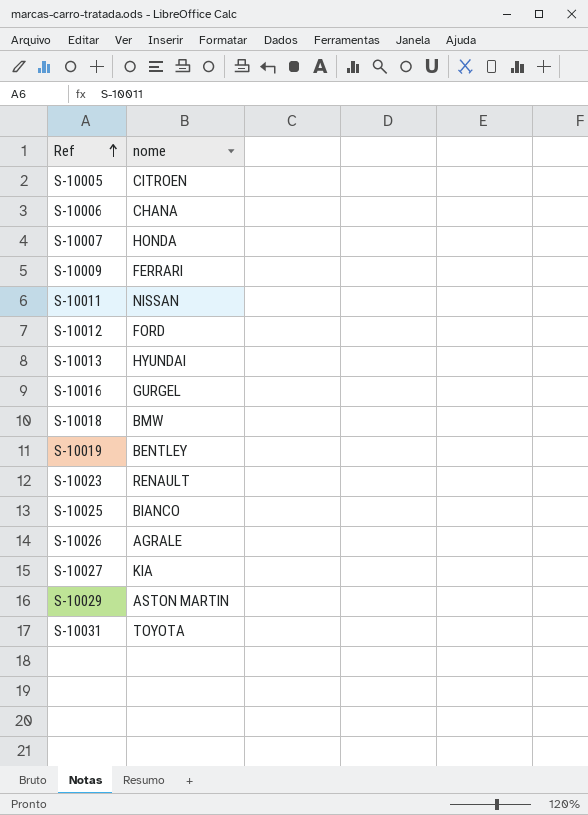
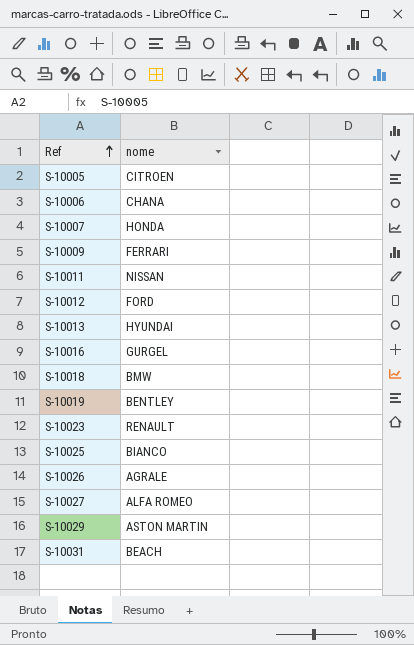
S-10027 | nome: KIA -> ALFA ROMEO
S-10031 | nome: TOYOTA -> BEACH

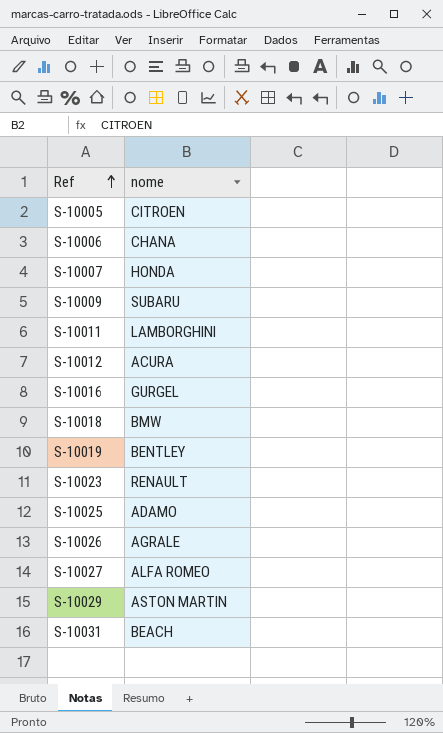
row S-10013: HYUNDAI -> none
S-10009 | nome: FERRARI -> SUBARU
S-10011 | nome: NISSAN -> LAMBORGHINI
S-10012 | nome: FORD -> ACURA
S-10025 | nome: BIANCO -> ADAMO

